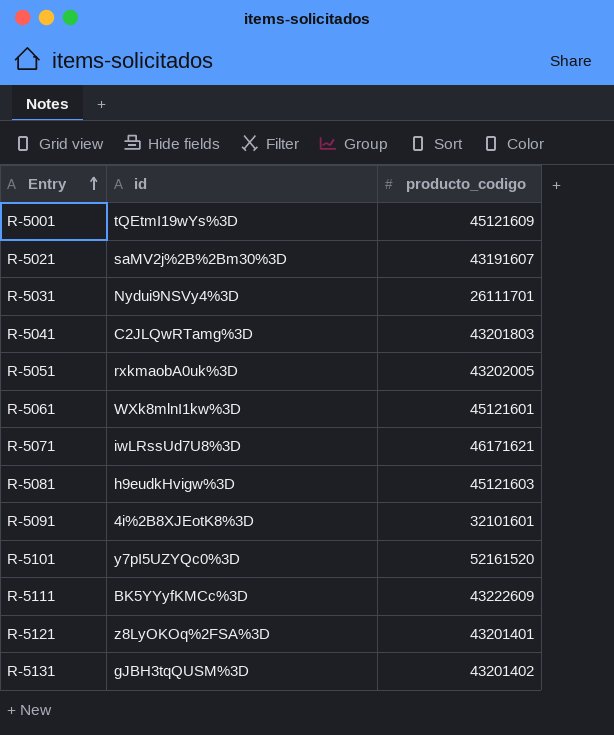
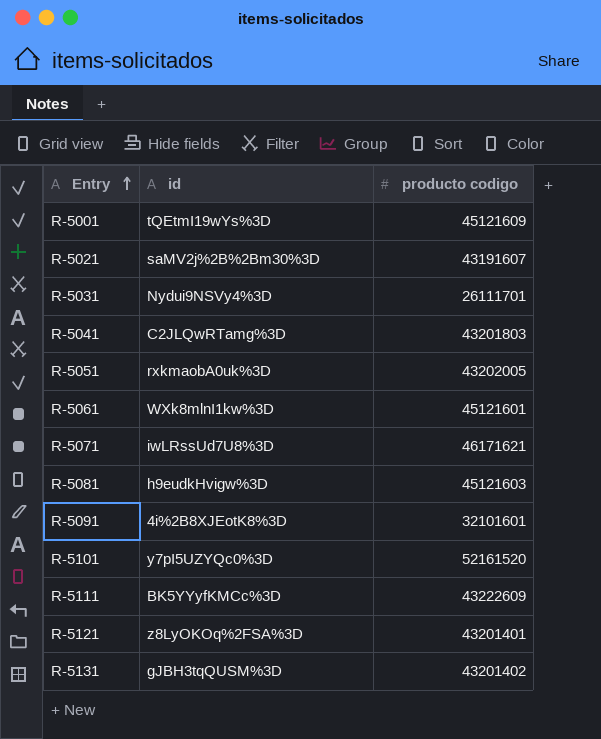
column name: producto_codigo -> producto codigo

